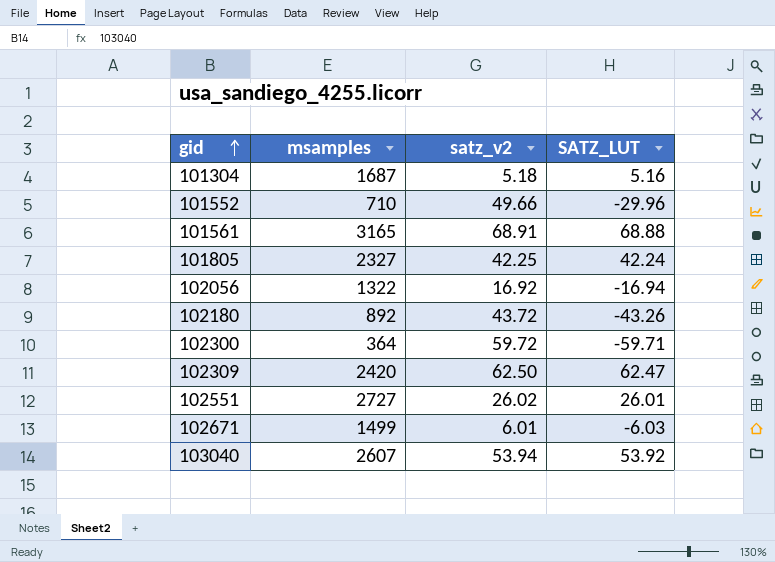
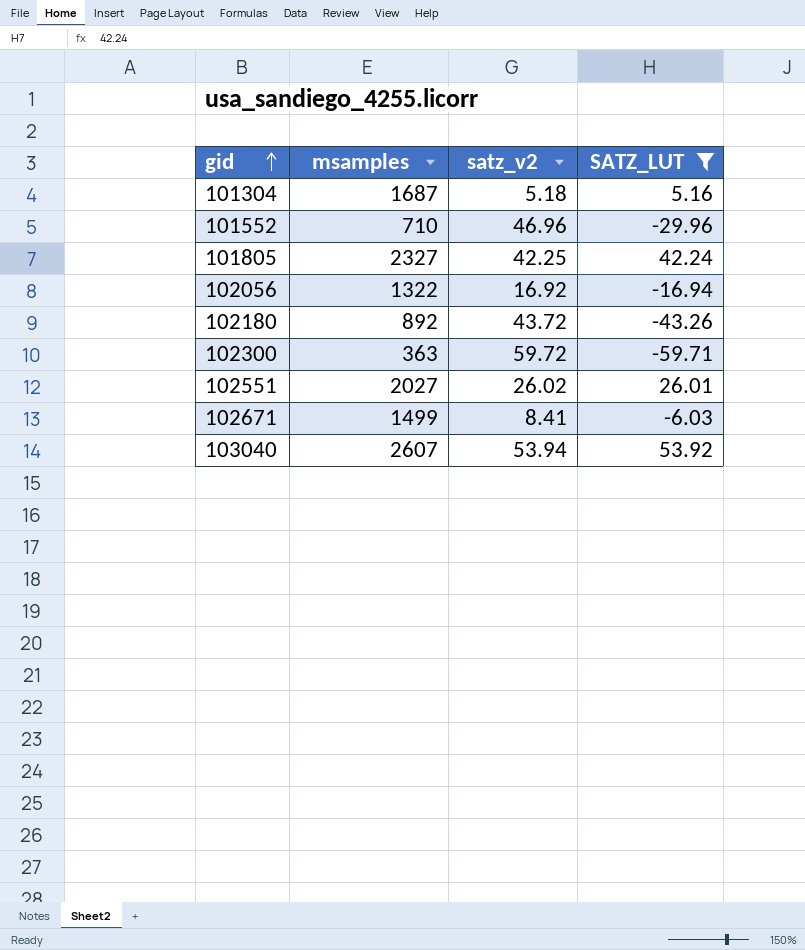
filter: none -> SATZ_LUT <= 53.92
101552 | satz_v2: 49.66 -> 46.96
102300 | msamples: 364 -> 363
102551 | msamples: 2727 -> 2027
102671 | satz_v2: 6.01 -> 8.41

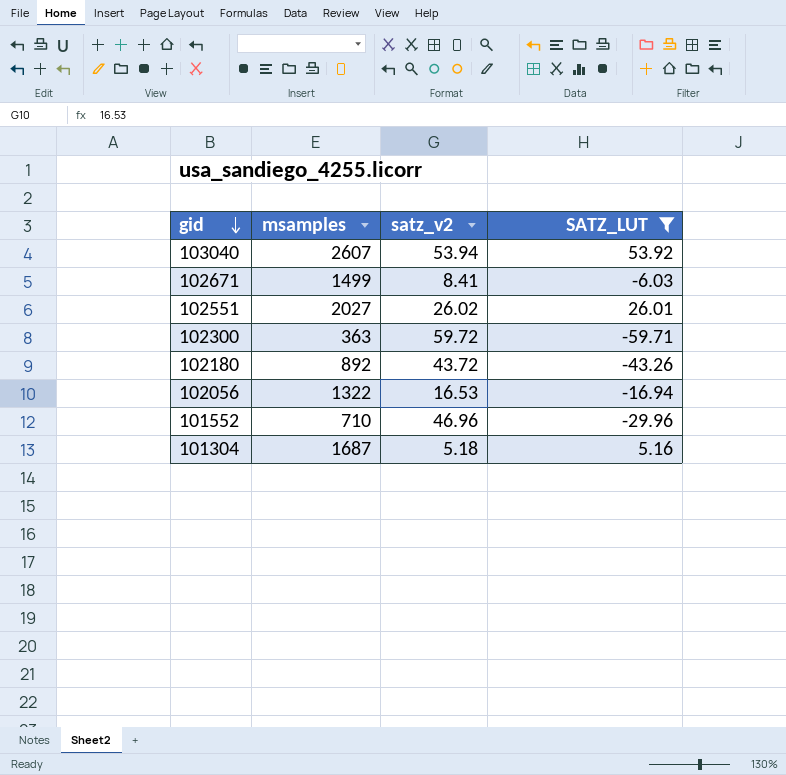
row order: gid ascending -> gid descending
row 101805: 2327 | 42.25 | 42.24 -> none
102056 | satz_v2: 16.92 -> 16.53

